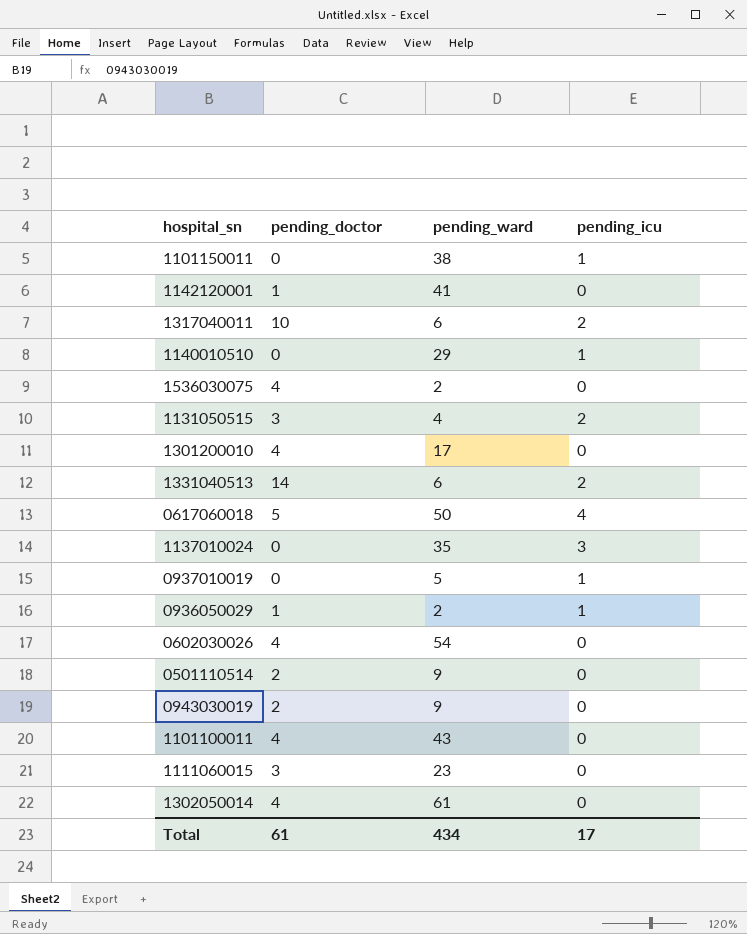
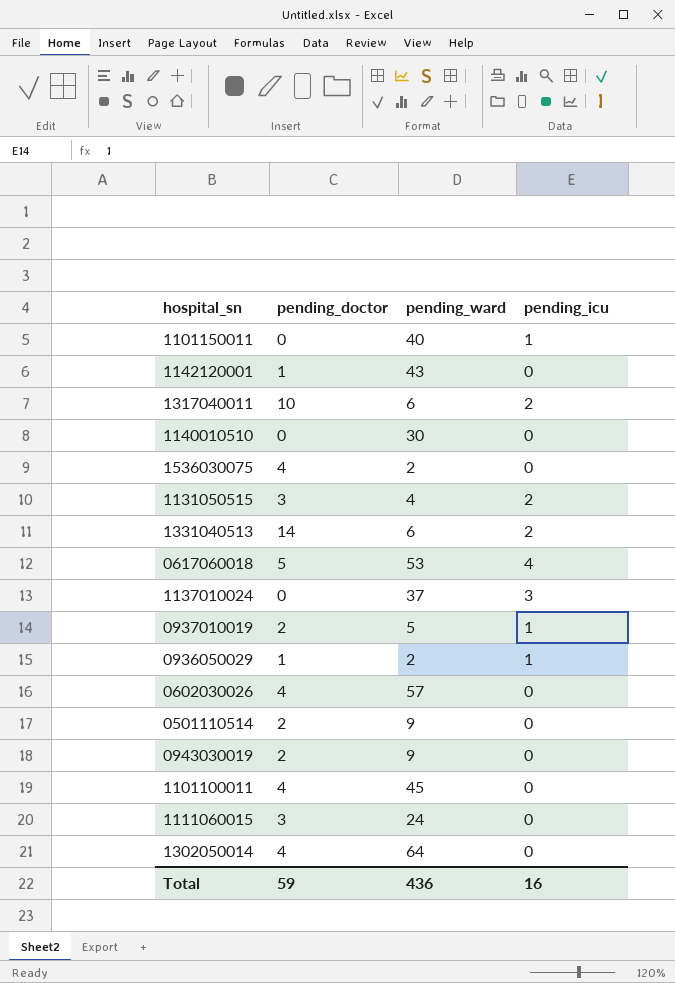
row 1301200010: 4 | 17 | 0 -> none
1101150011 | pending_ward: 38 -> 40
1142120001 | pending_ward: 41 -> 43
1140010510 | pending_ward: 29 -> 30
1140010510 | pending_icu: 1 -> 0
0617060018 | pending_ward: 50 -> 53
1137010024 | pending_ward: 35 -> 37
0937010019 | pending_doctor: 0 -> 2
0602030026 | pending_ward: 54 -> 57
1101100011 | pending_ward: 43 -> 45
1111060015 | pending_ward: 23 -> 24
1302050014 | pending_ward: 61 -> 64
Total | pending_doctor: 61 -> 59
Total | pending_ward: 434 -> 436
Total | pending_icu: 17 -> 16

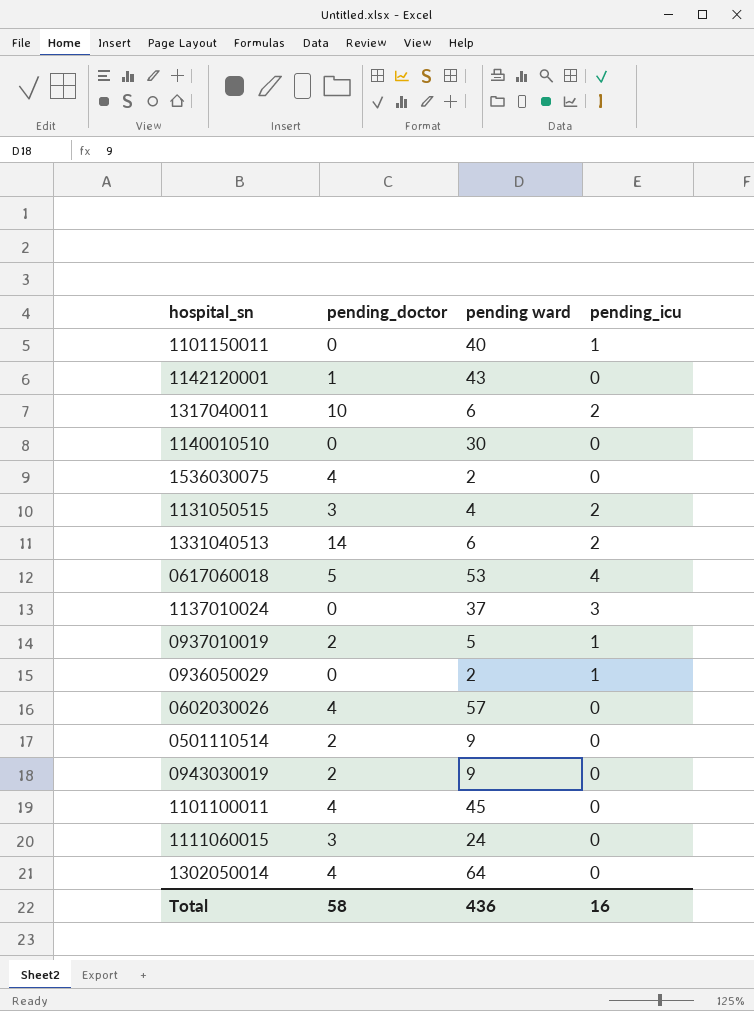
column name: pending_ward -> pending ward
0936050029 | pending_doctor: 1 -> 0
Total | pending_doctor: 59 -> 58

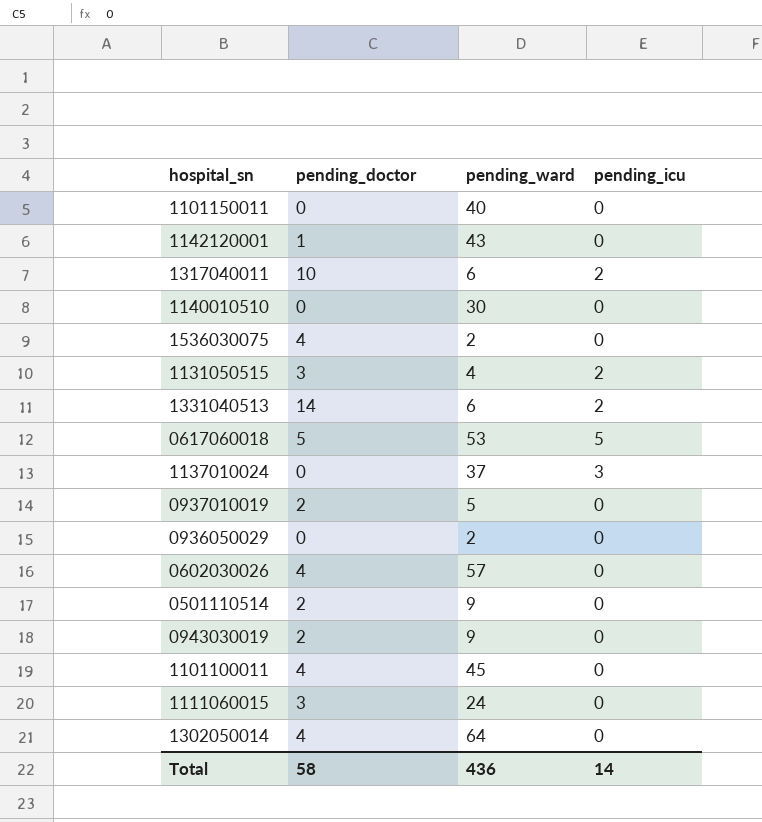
column name: pending ward -> pending_ward
1101150011 | pending_icu: 1 -> 0
0617060018 | pending_icu: 4 -> 5
0937010019 | pending_icu: 1 -> 0
0936050029 | pending_icu: 1 -> 0
Total | pending_icu: 16 -> 14

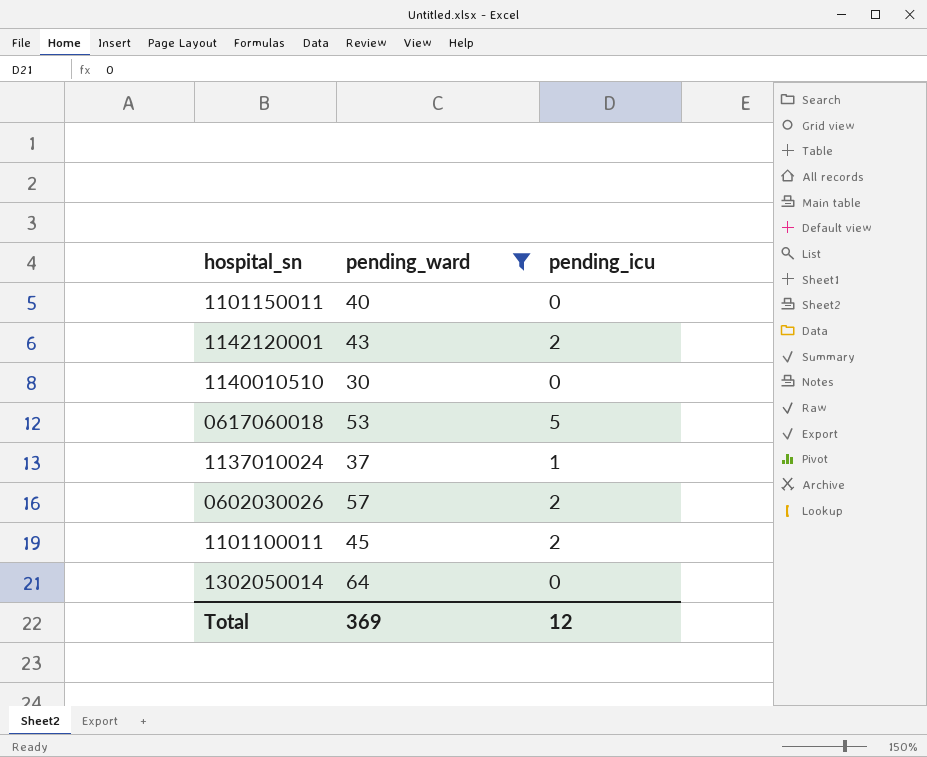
filter: none -> pending_ward >= 30
column pending_doctor | position: 2 -> none
1142120001 | pending_icu: 0 -> 2
1137010024 | pending_icu: 3 -> 1
0602030026 | pending_icu: 0 -> 2
1101100011 | pending_icu: 0 -> 2
Total | pending_ward: 436 -> 369
Total | pending_icu: 14 -> 12

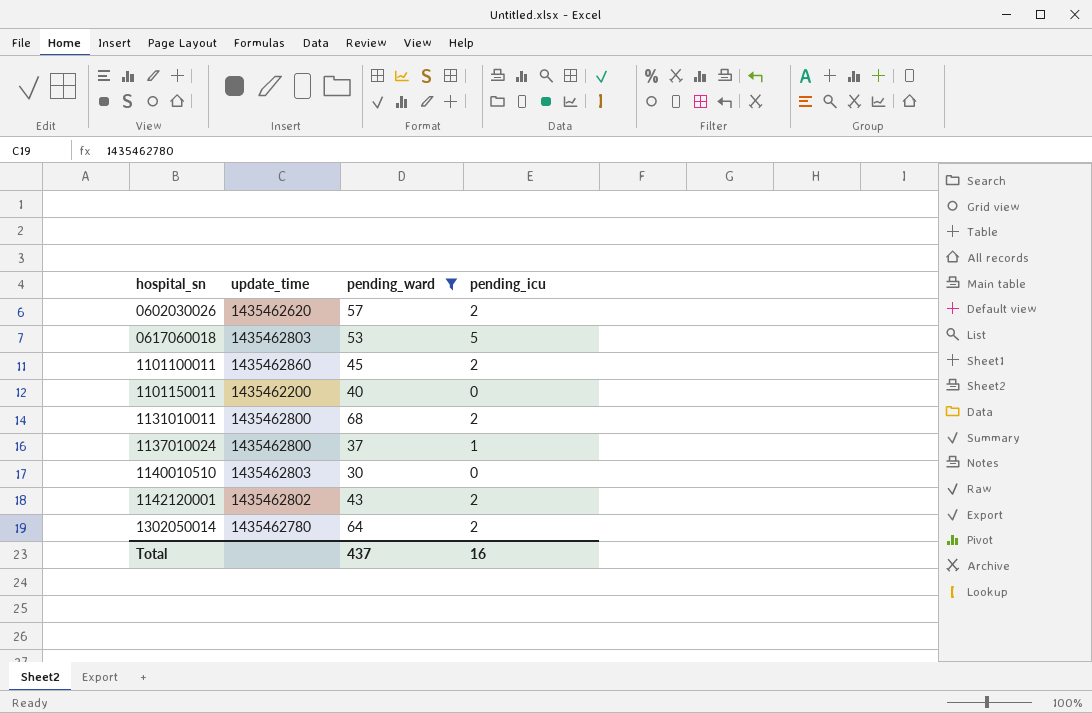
row order: none -> hospital_sn ascending
column update_time | position: none -> 2
row 1131010011: none -> 1435462800 | 68 | 2
1302050014 | pending_icu: 0 -> 2
Total | pending_ward: 369 -> 437
Total | pending_icu: 12 -> 16

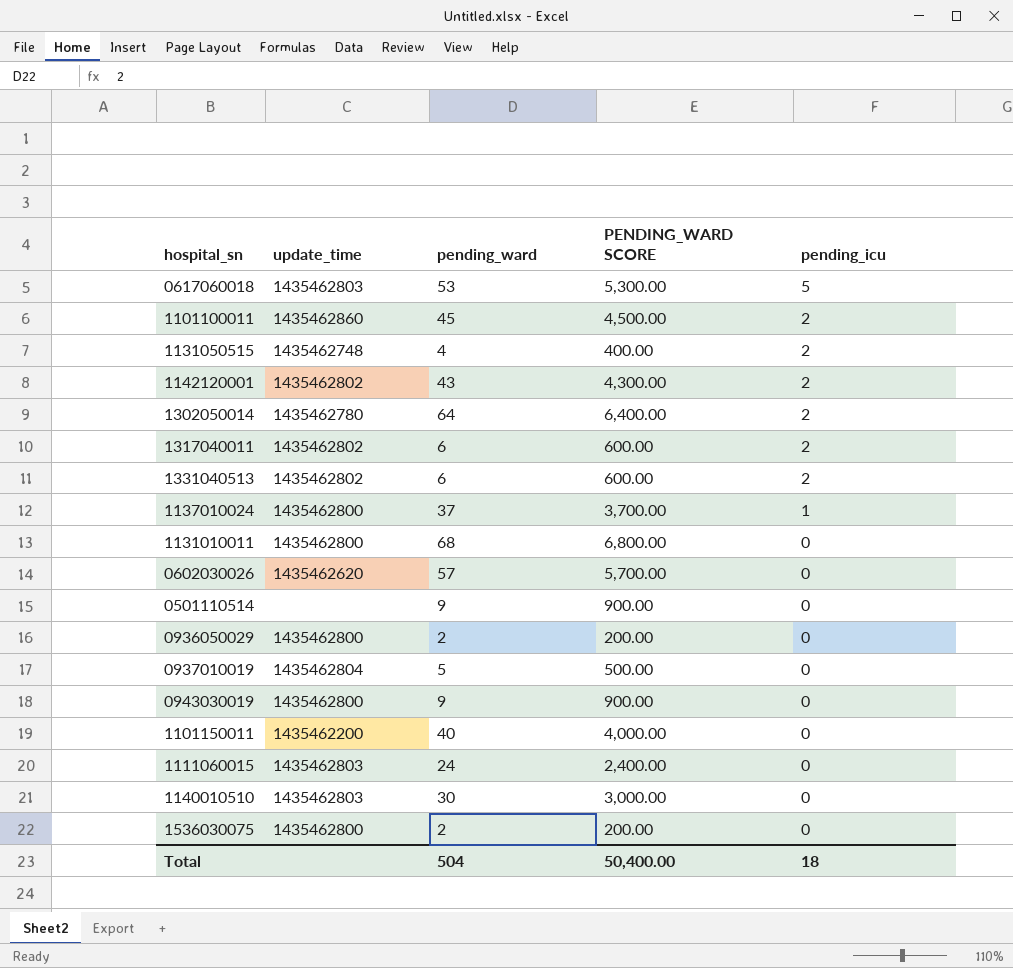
filter: pending_ward >= 30 -> none
row order: hospital_sn ascending -> pending_icu descending
column PENDING_WARD SCORE | formula: none -> [pending_ward] * 100
1131010011 | pending_icu: 2 -> 0
0602030026 | pending_icu: 2 -> 0
Total | pending_ward: 437 -> 504
Total | pending_icu: 16 -> 18

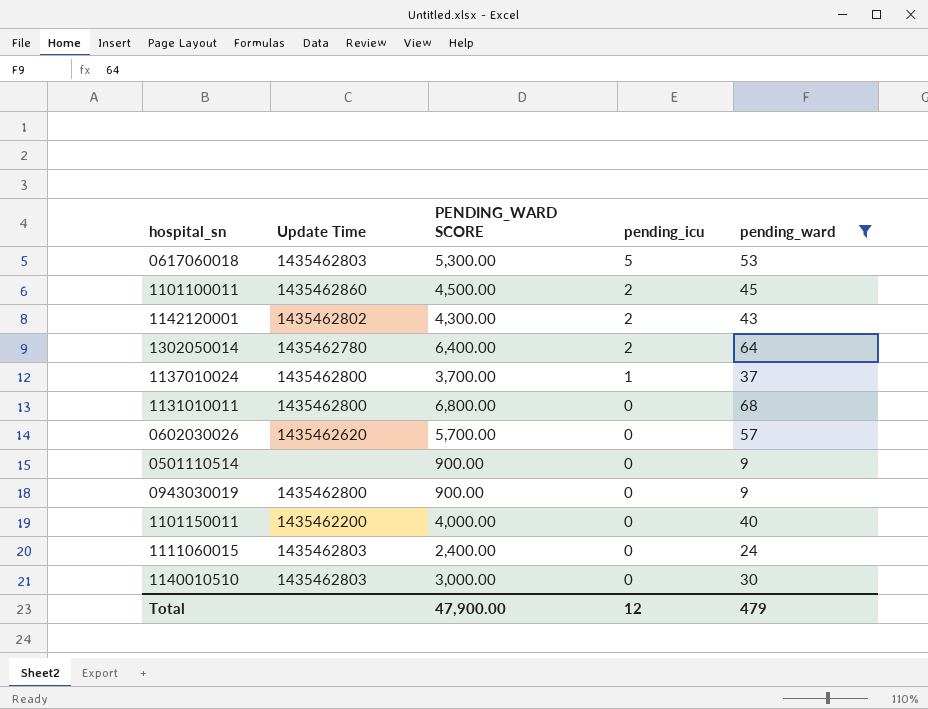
filter: none -> pending_ward >= 9
column name: update_time -> Update Time
column pending_ward | position: 3 -> 5
Total | PENDING_WARD SCORE: 50,400.00 -> 47,900.00
Total | pending_icu: 18 -> 12
Total | pending_ward: 504 -> 479

